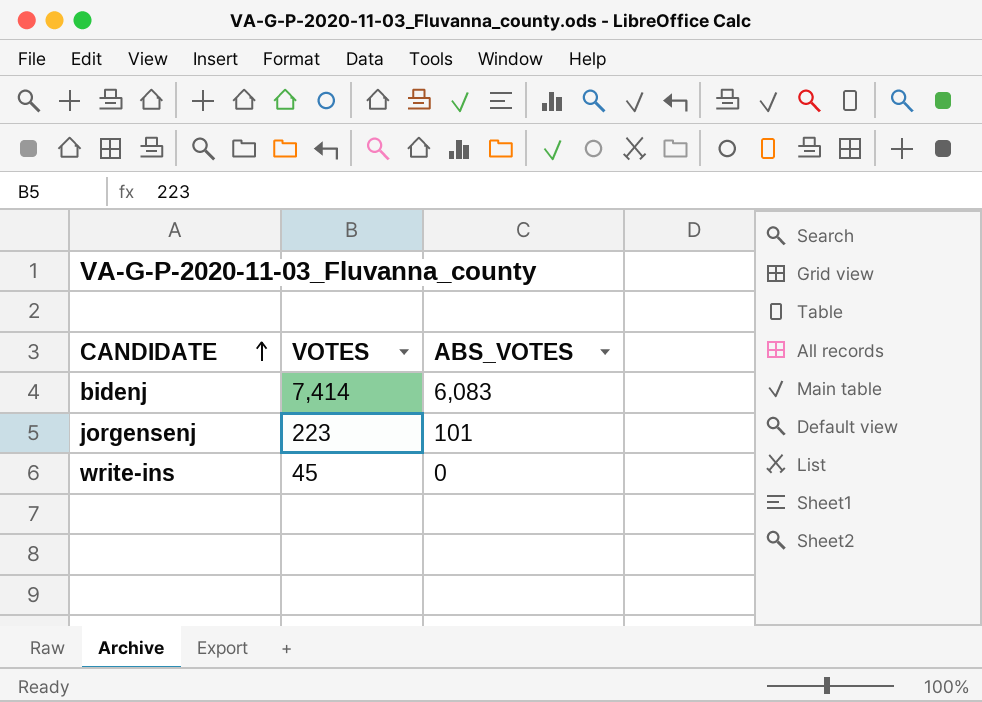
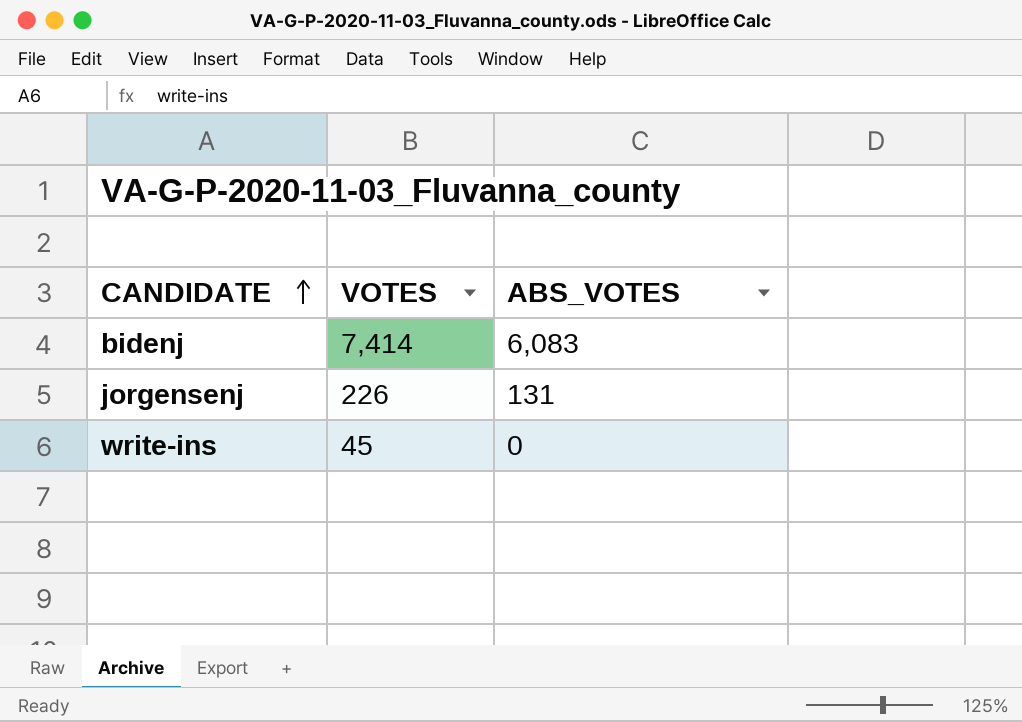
jorgensenj | VOTES: 223 -> 226
jorgensenj | ABS_VOTES: 101 -> 131

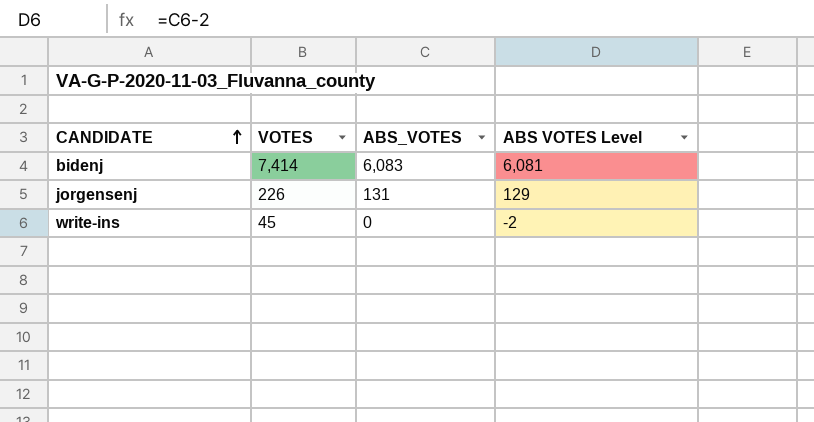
column ABS VOTES Level | formula: none -> [ABS_VOTES] - 2

